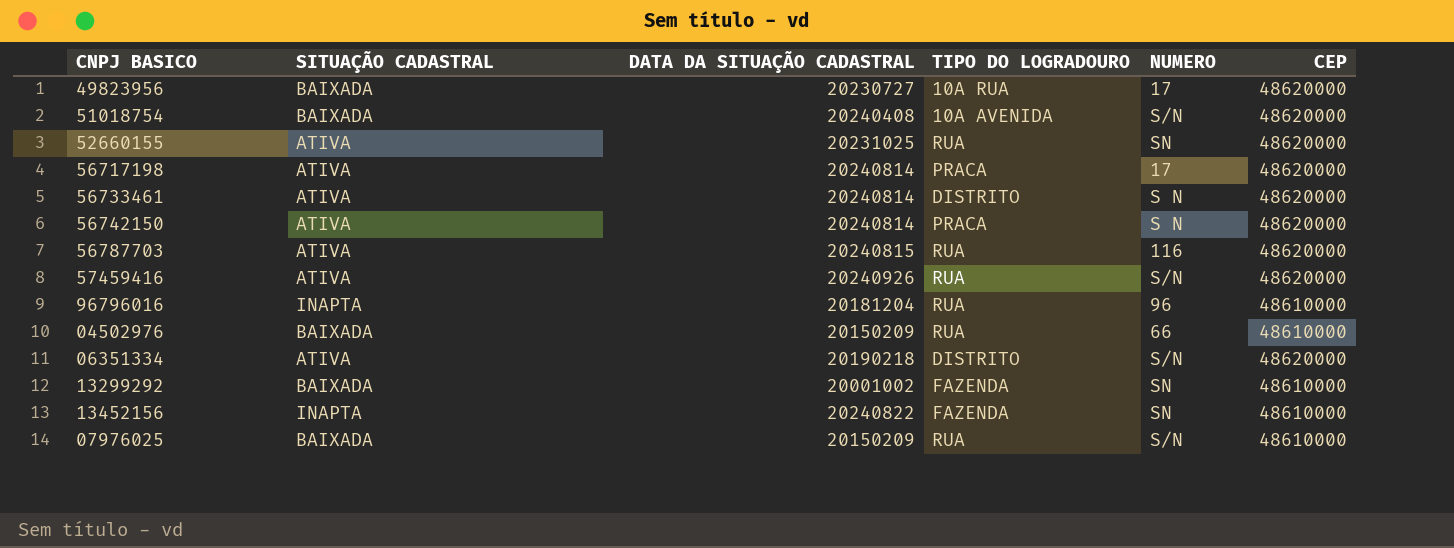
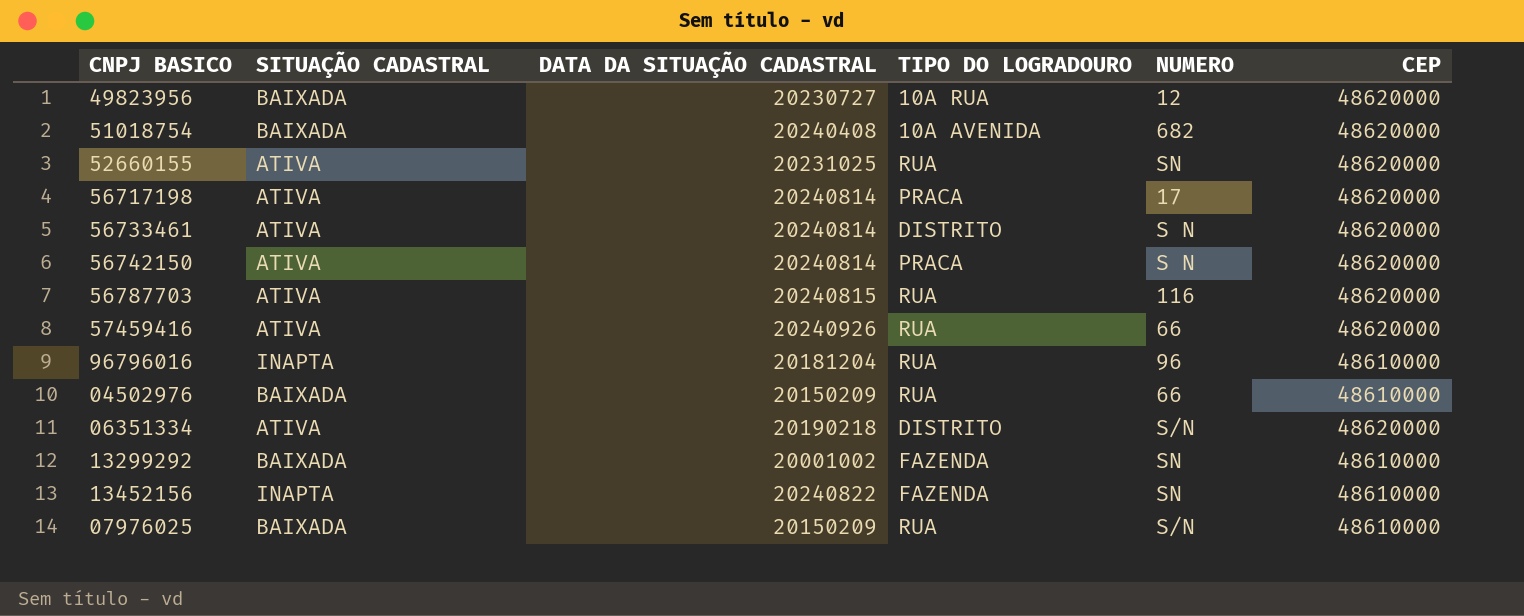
49823956 | NUMERO: 17 -> 12
51018754 | NUMERO: S/N -> 682
57459416 | NUMERO: S/N -> 66

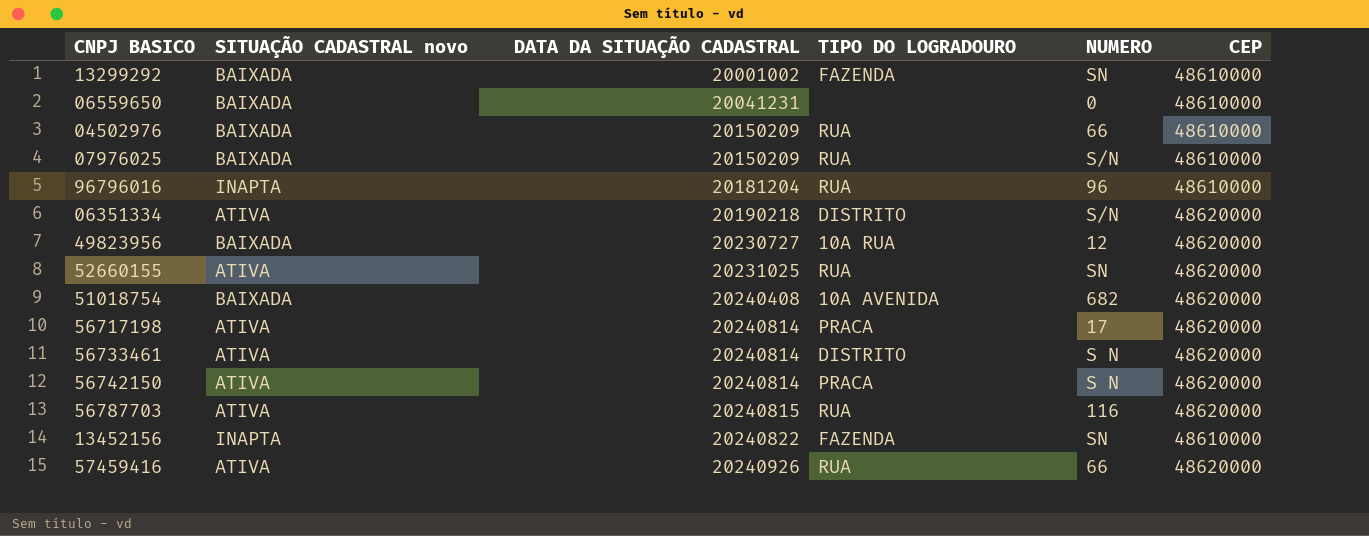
row order: none -> DATA DA SITUAÇÃO CADASTRAL ascending
column name: SITUAÇÃO CADASTRAL -> SITUAÇÃO CADASTRAL novo
row 06559650: none -> BAIXADA | 20041231 | none | 0 | 48610000

